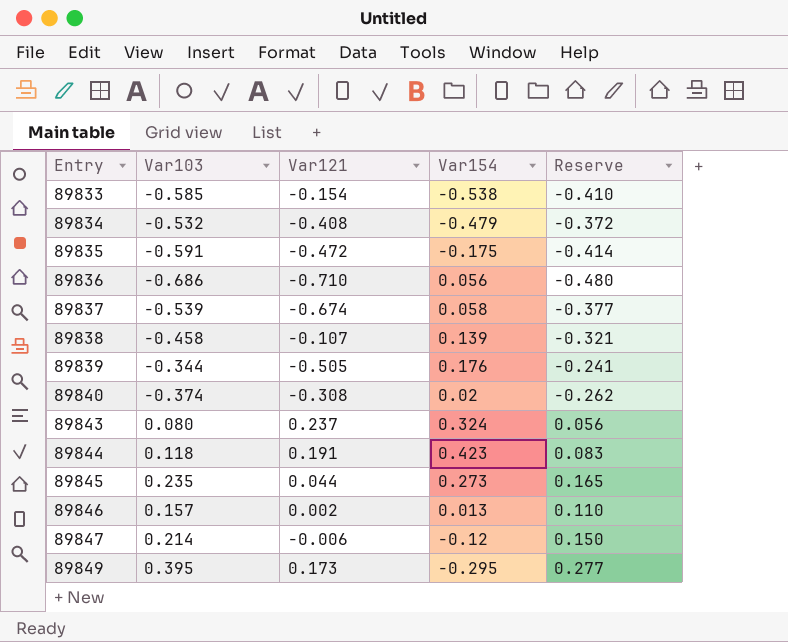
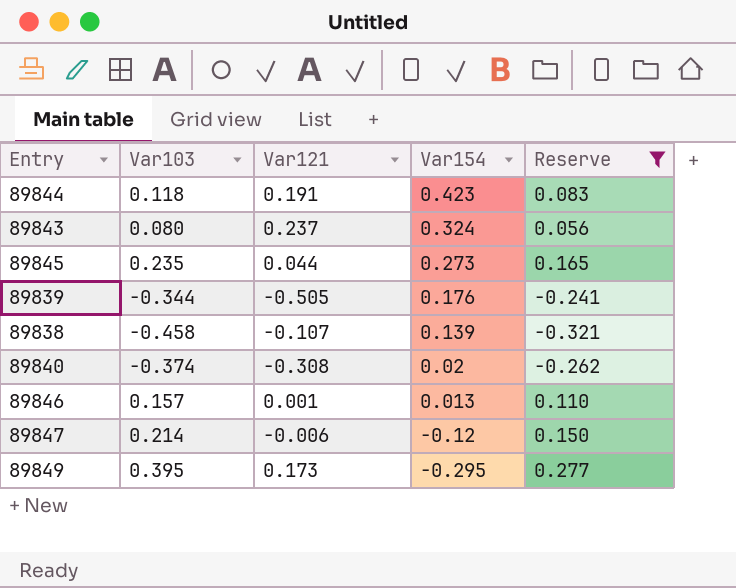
filter: none -> Reserve >= -0.321
row order: Entry ascending -> Var154 descending
89846 | Var121: 0.002 -> 0.001

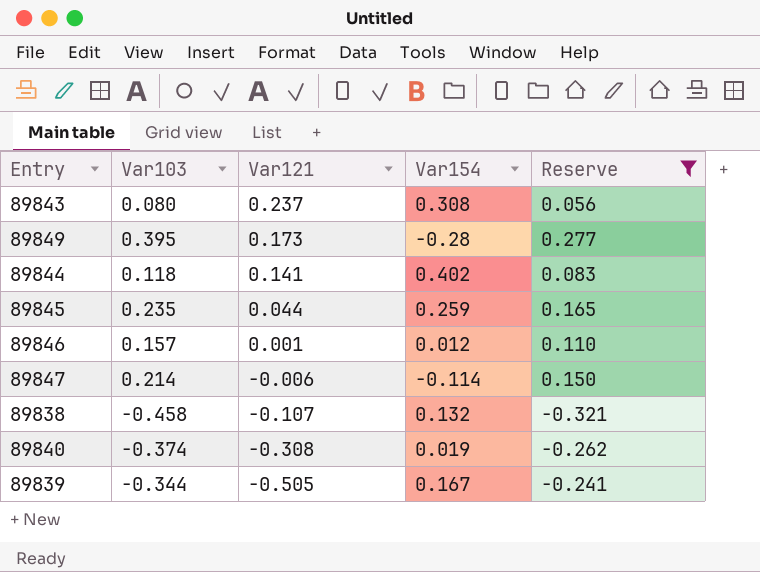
row order: Var154 descending -> Var121 descending
89843 | Var154: 0.324 -> 0.308
89849 | Var154: -0.295 -> -0.28
89844 | Var121: 0.191 -> 0.141
89844 | Var154: 0.423 -> 0.402
89845 | Var154: 0.273 -> 0.259
89846 | Var154: 0.013 -> 0.012
89847 | Var154: -0.12 -> -0.114
89838 | Var154: 0.139 -> 0.132
89840 | Var154: 0.02 -> 0.019
89839 | Var154: 0.176 -> 0.167

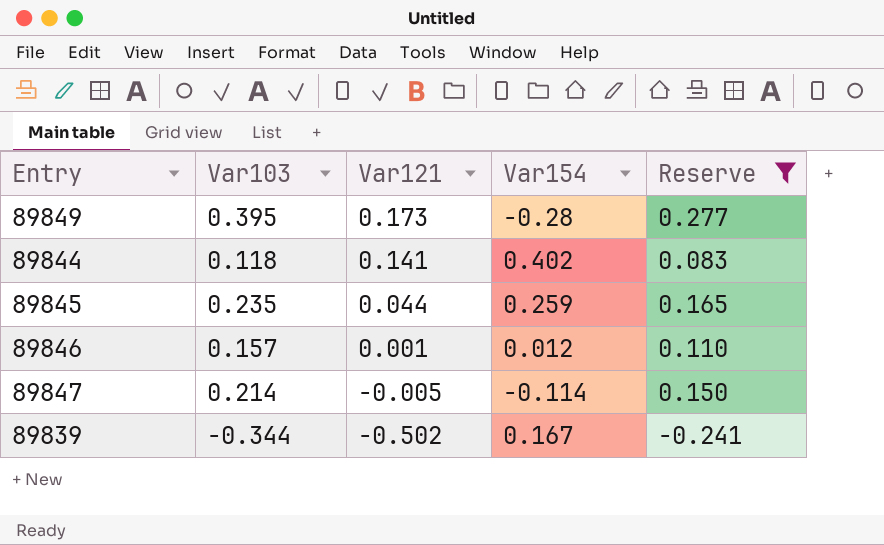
row 89843: 0.080 | 0.237 | 0.308 | 0.056 -> none
row 89838: -0.458 | -0.107 | 0.132 | -0.321 -> none
row 89840: -0.374 | -0.308 | 0.019 | -0.262 -> none
89847 | Var121: -0.006 -> -0.005
89839 | Var121: -0.505 -> -0.502

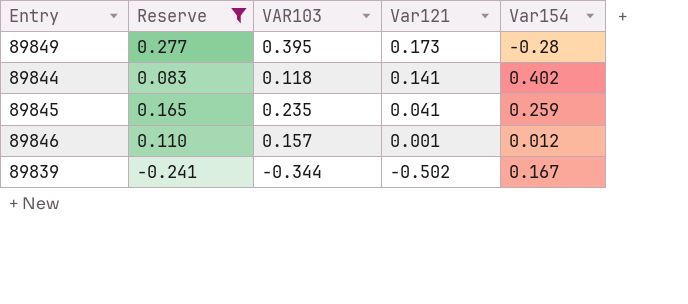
column Reserve | position: 5 -> 2
column name: Var103 -> VAR103
row 89847: 0.214 | -0.005 | -0.114 | 0.150 -> none
89845 | Var121: 0.044 -> 0.041

